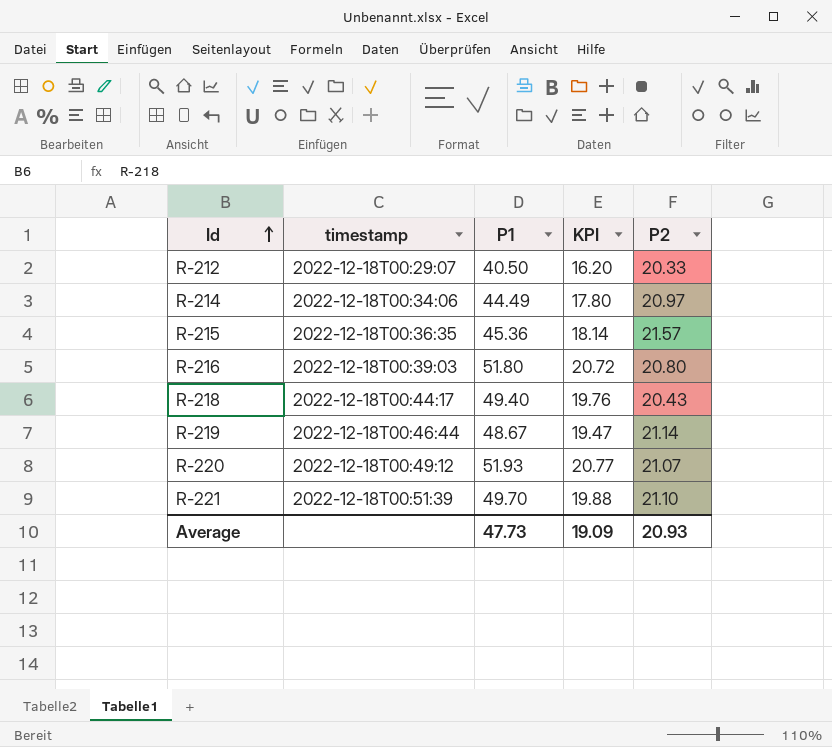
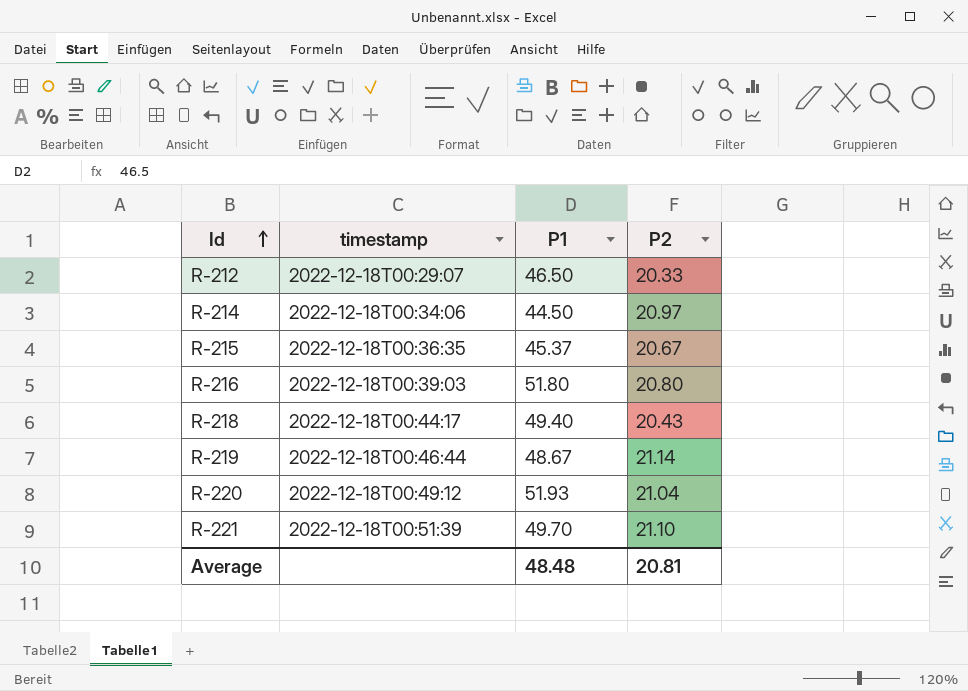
column KPI | formula: [P1] * 0.4 -> none
R-212 | P1: 40.50 -> 46.50
R-214 | P1: 44.49 -> 44.50
R-215 | P1: 45.36 -> 45.37
R-215 | P2: 21.57 -> 20.67
R-220 | P2: 21.07 -> 21.04
Average | P1: 47.73 -> 48.48
Average | P2: 20.93 -> 20.81

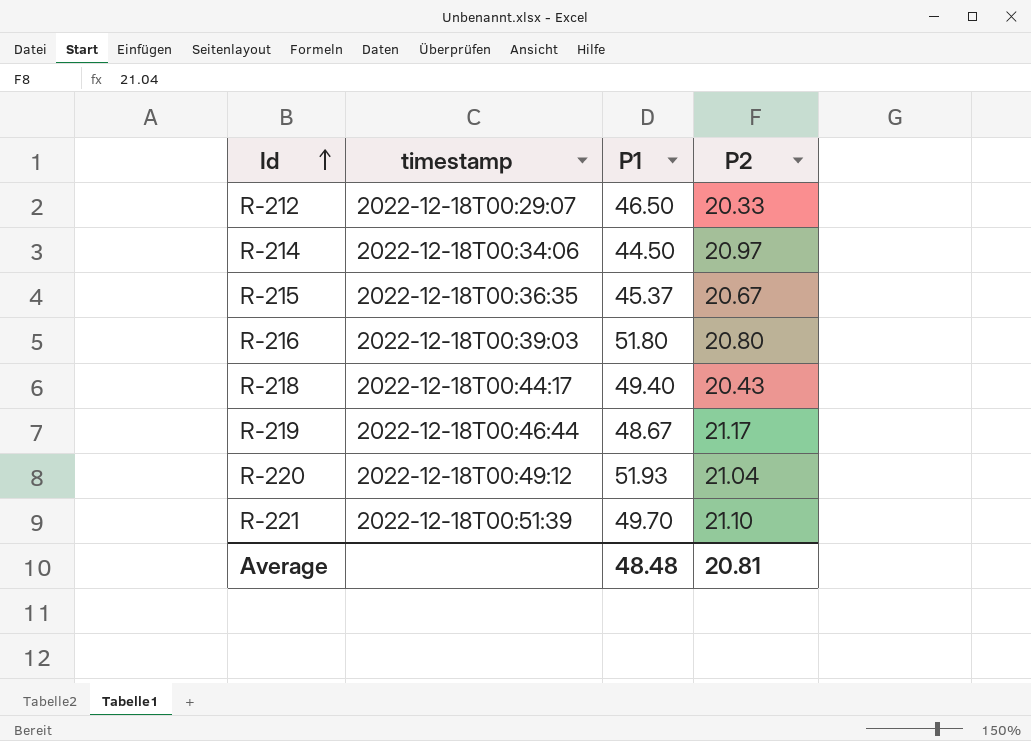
R-219 | P2: 21.14 -> 21.17

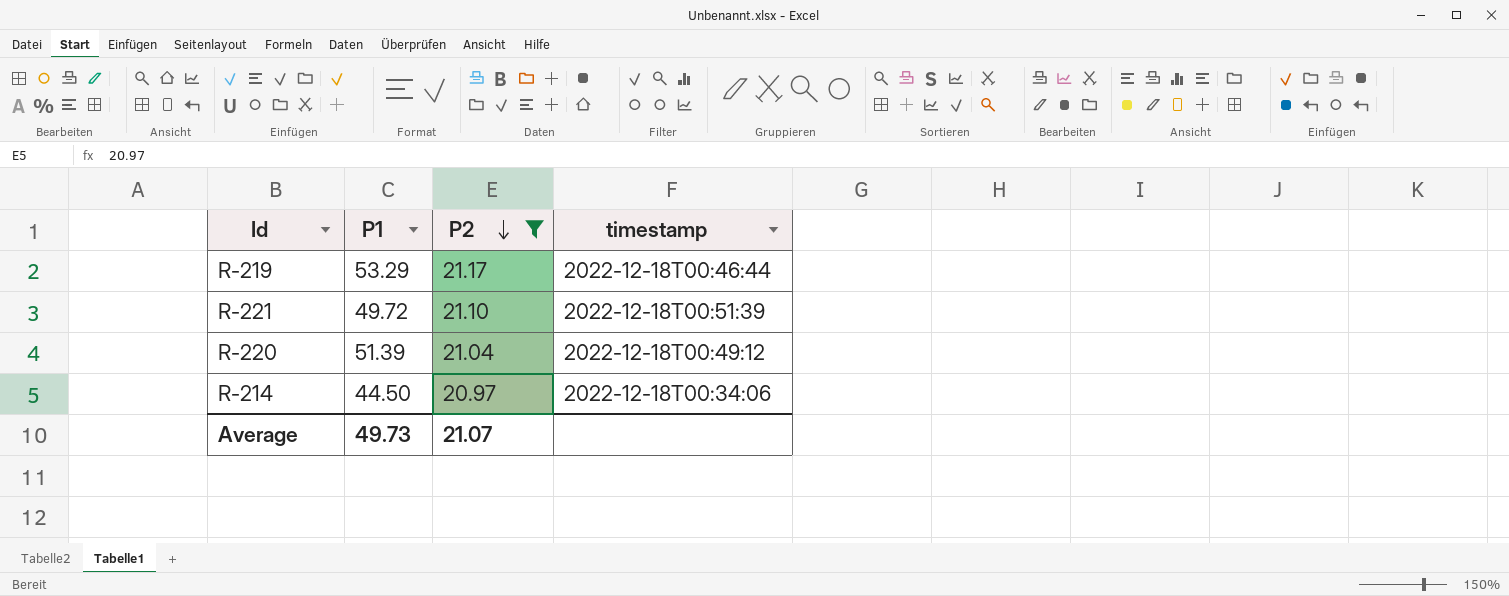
filter: none -> P2 >= 20.97
row order: Id ascending -> P2 descending
column timestamp | position: 2 -> 4
R-219 | P1: 48.67 -> 53.29
R-221 | P1: 49.70 -> 49.72
R-220 | P1: 51.93 -> 51.39
Average | P1: 48.48 -> 49.73
Average | P2: 20.81 -> 21.07

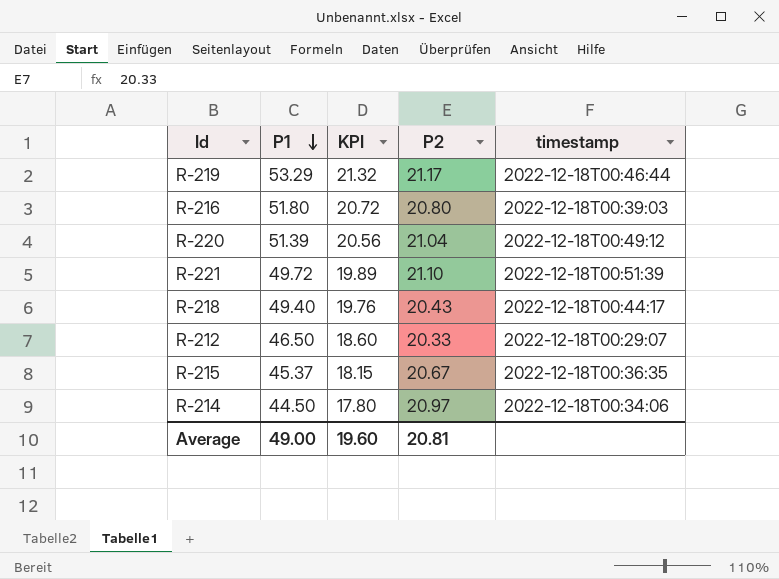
filter: P2 >= 20.97 -> none
row order: P2 descending -> P1 descending
column KPI | formula: none -> [P1] * 0.4
Average | P1: 49.73 -> 49.00
Average | P2: 21.07 -> 20.81

